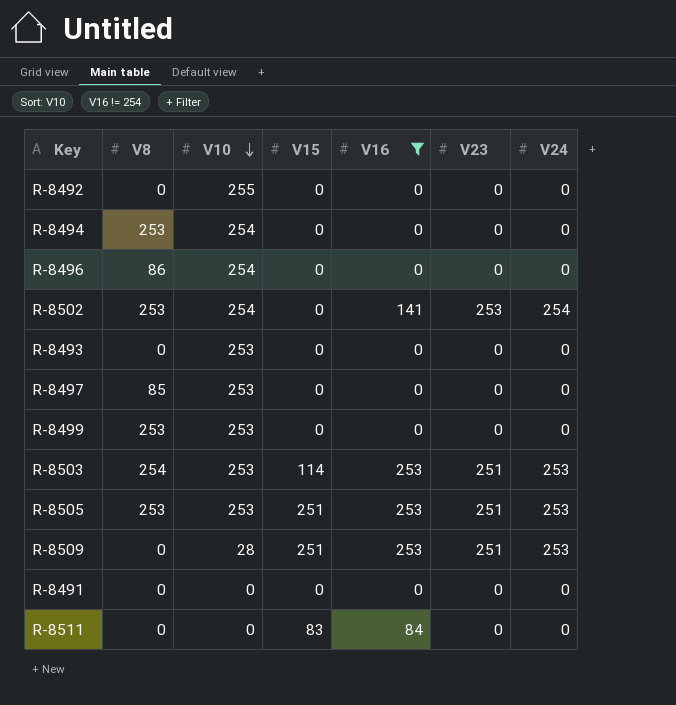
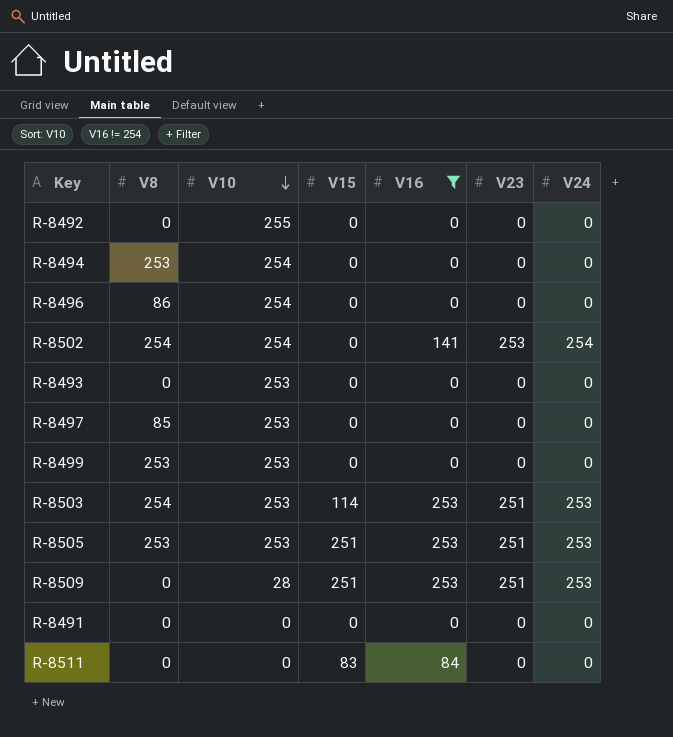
R-8502 | V8: 253 -> 254

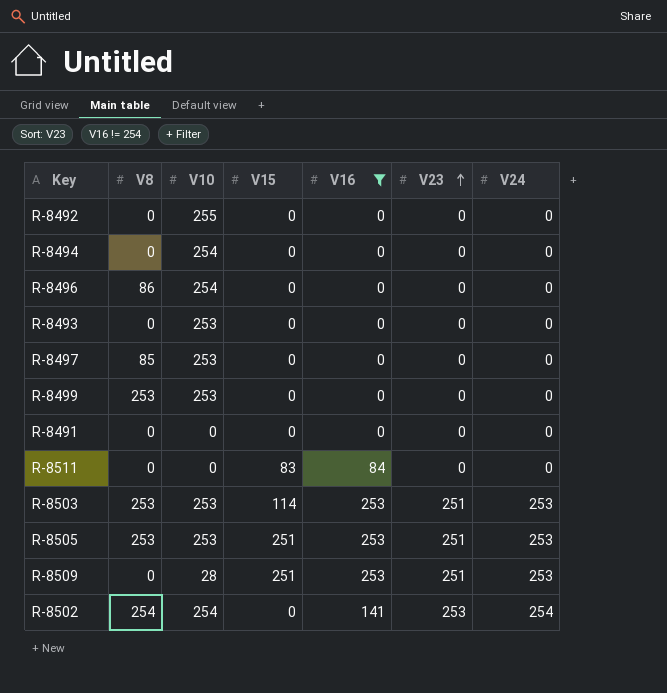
row order: V10 descending -> V23 ascending
R-8494 | V8: 253 -> 0
R-8503 | V8: 254 -> 253

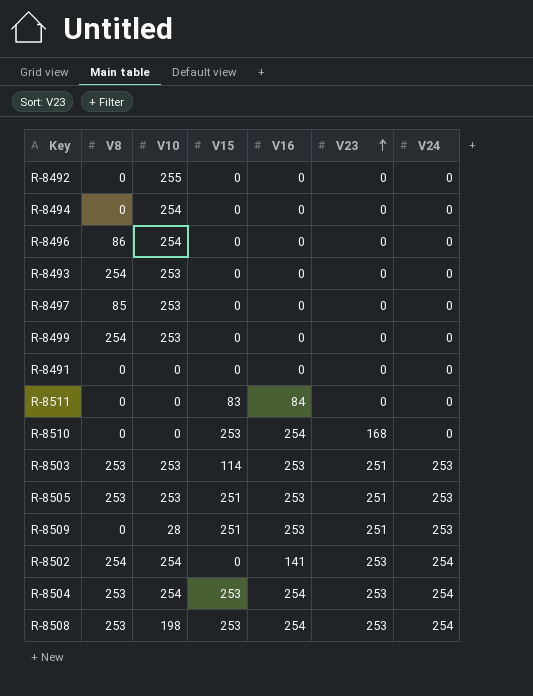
filter: V16 != 254 -> none
R-8493 | V8: 0 -> 254
R-8499 | V8: 253 -> 254

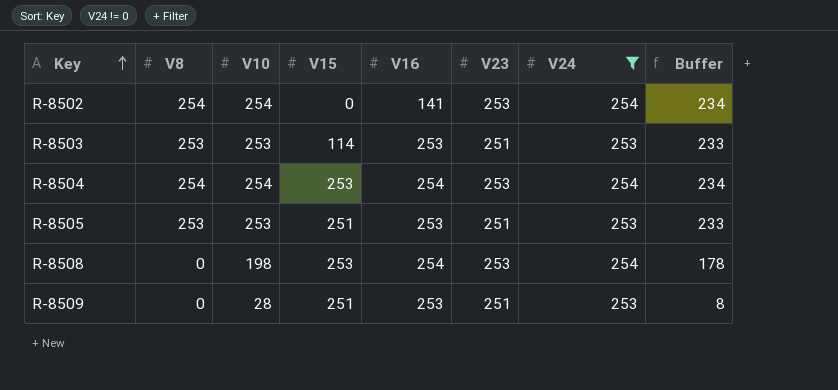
filter: none -> V24 != 0
row order: V23 ascending -> Key ascending
column Buffer | formula: none -> [V10] - 20
R-8504 | V8: 253 -> 254
R-8508 | V8: 253 -> 0

